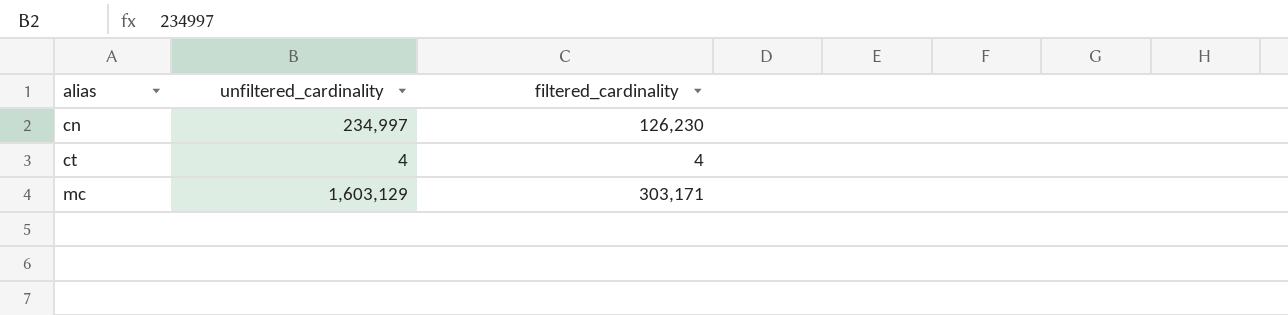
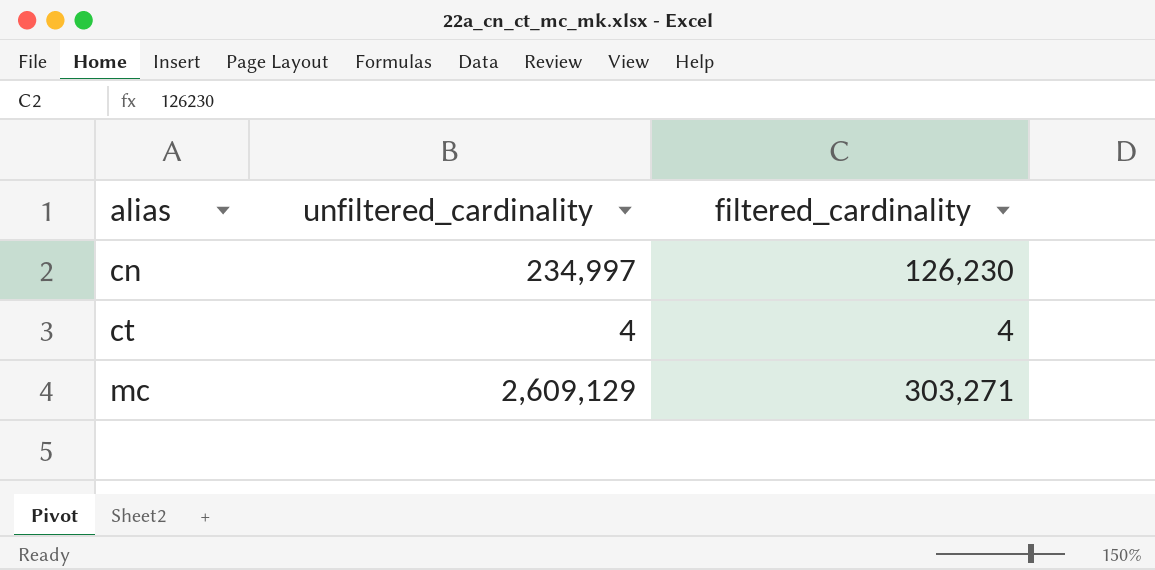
mc | unfiltered_cardinality: 1,603,129 -> 2,609,129
mc | filtered_cardinality: 303,171 -> 303,271

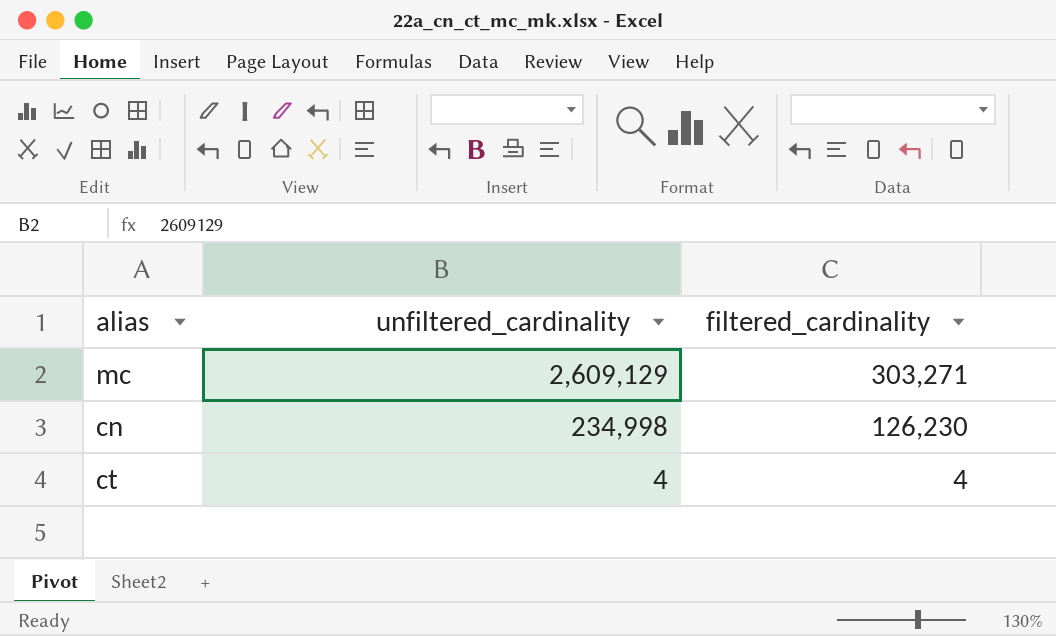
row order: alias ascending -> unfiltered_cardinality descending
cn | unfiltered_cardinality: 234,997 -> 234,998

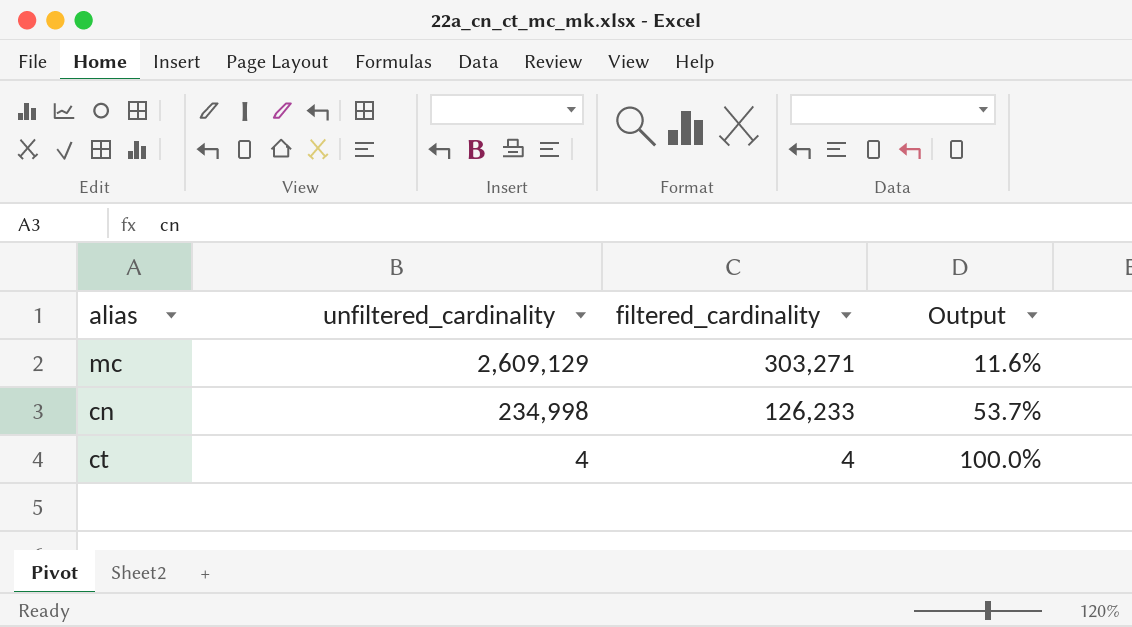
column Output | formula: none -> [filtered_cardinality] / [unfiltered_cardinality]
cn | filtered_cardinality: 126,230 -> 126,233

